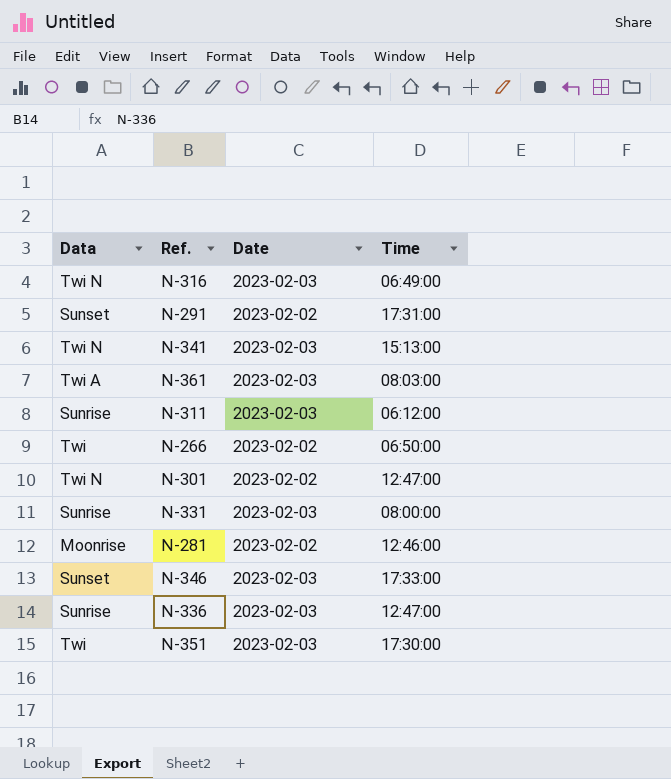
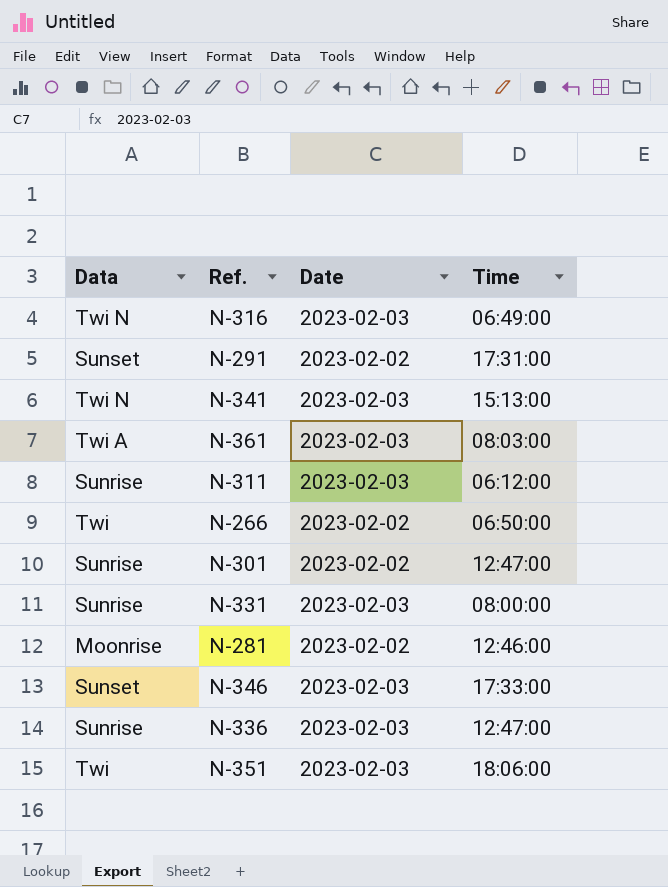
N-301 | Data: Twi N -> Sunrise
N-351 | Time: 17:30:00 -> 18:06:00

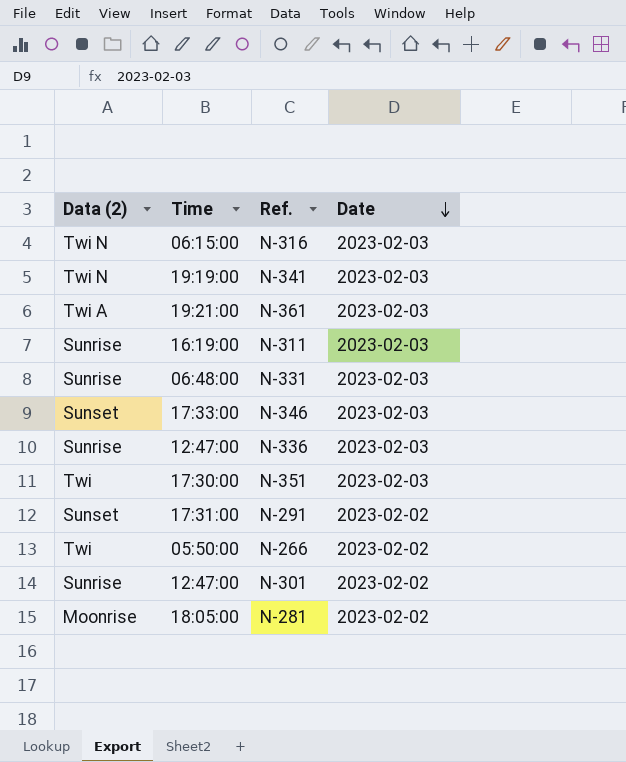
row order: none -> Date descending
column name: Data -> Data (2)
column Time | position: 4 -> 2
N-316 | Time: 06:49:00 -> 06:15:00
N-341 | Time: 15:13:00 -> 19:19:00
N-361 | Time: 08:03:00 -> 19:21:00
N-311 | Time: 06:12:00 -> 16:19:00
N-331 | Time: 08:00:00 -> 06:48:00
N-351 | Time: 18:06:00 -> 17:30:00
N-266 | Time: 06:50:00 -> 05:50:00
N-281 | Time: 12:46:00 -> 18:05:00

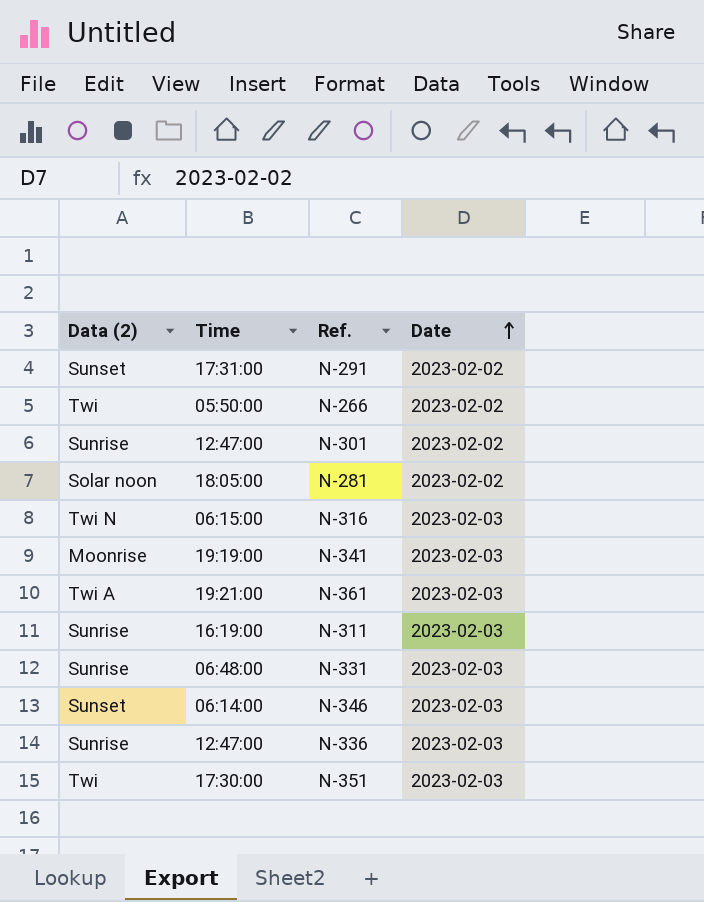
row order: Date descending -> Date ascending
N-281 | Data (2): Moonrise -> Solar noon
N-341 | Data (2): Twi N -> Moonrise
N-346 | Time: 17:33:00 -> 06:14:00

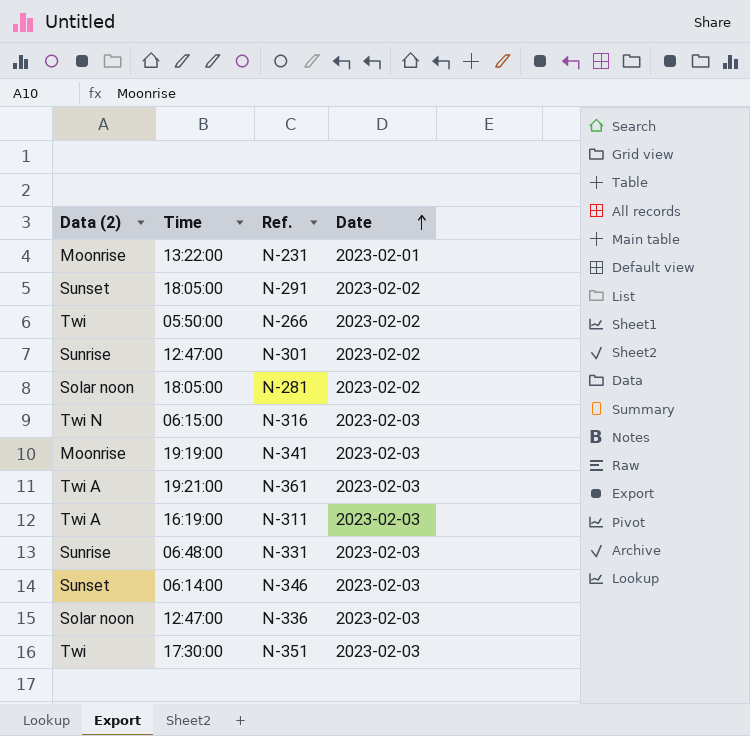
row N-231: none -> Moonrise | 13:22:00 | 2023-02-01
N-291 | Time: 17:31:00 -> 18:05:00
N-311 | Data (2): Sunrise -> Twi A
N-336 | Data (2): Sunrise -> Solar noon

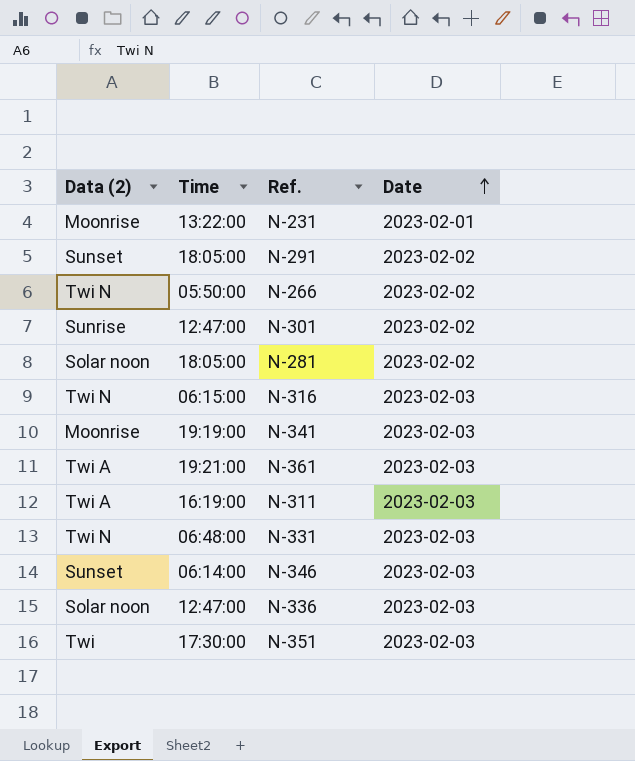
N-266 | Data (2): Twi -> Twi N
N-331 | Data (2): Sunrise -> Twi N

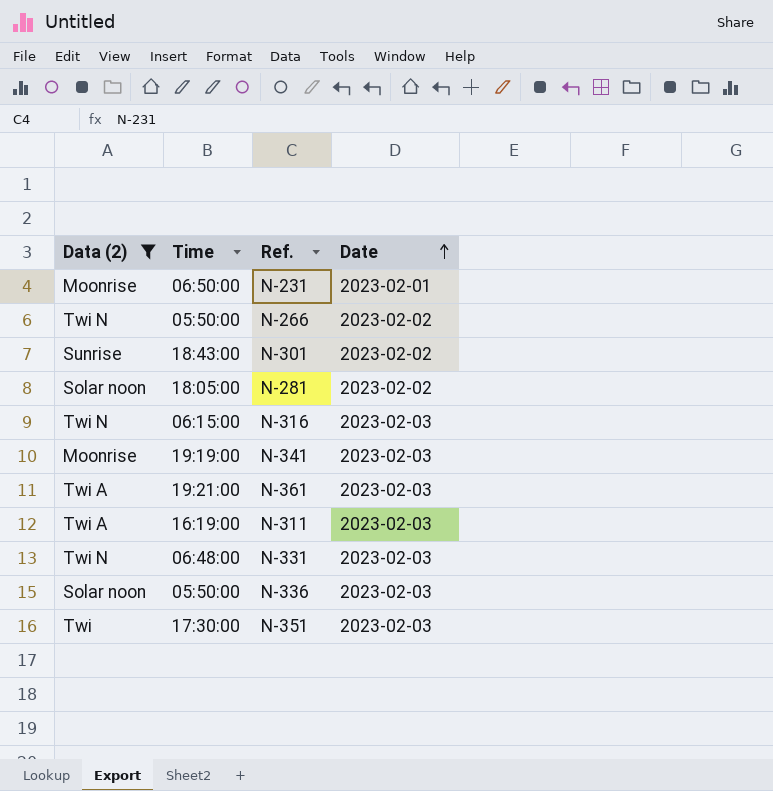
filter: none -> Data (2) != Sunset
N-231 | Time: 13:22:00 -> 06:50:00
N-301 | Time: 12:47:00 -> 18:43:00
N-336 | Time: 12:47:00 -> 05:50:00

